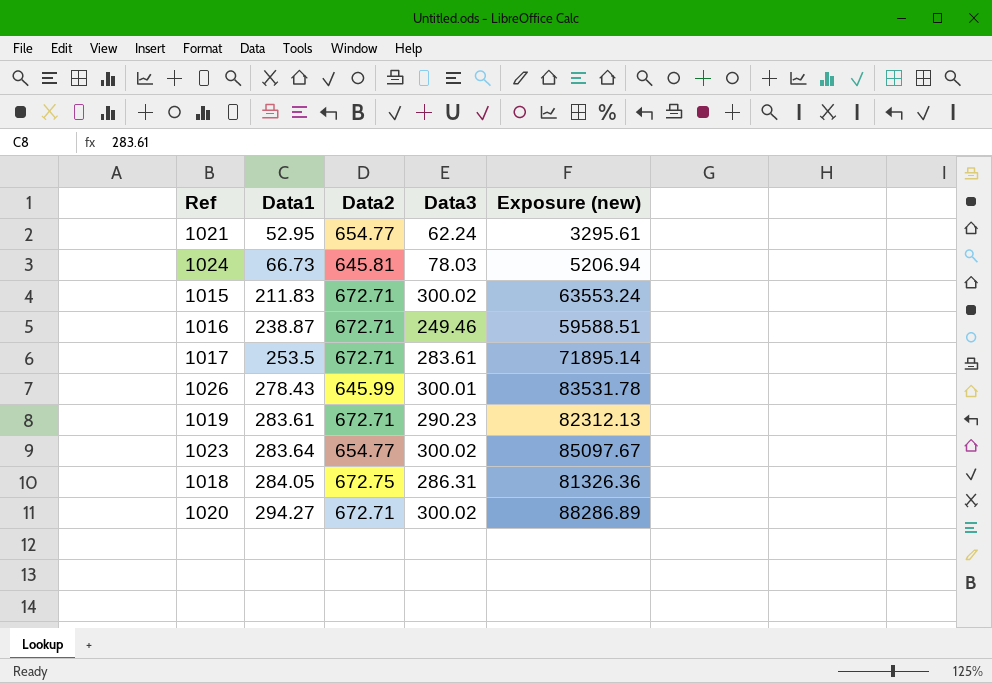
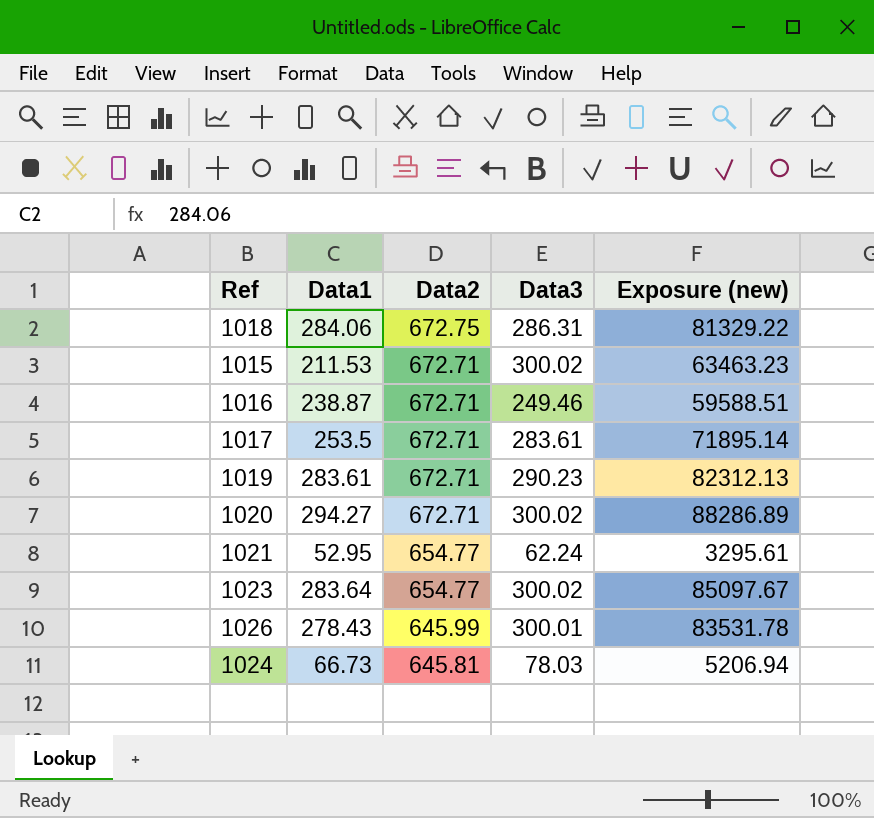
row order: Data1 ascending -> Data2 descending
1018 | Data1: 284.05 -> 284.06
1018 | Exposure (new): 81326.36 -> 81329.22
1015 | Data1: 211.83 -> 211.53
1015 | Exposure (new): 63553.24 -> 63463.23

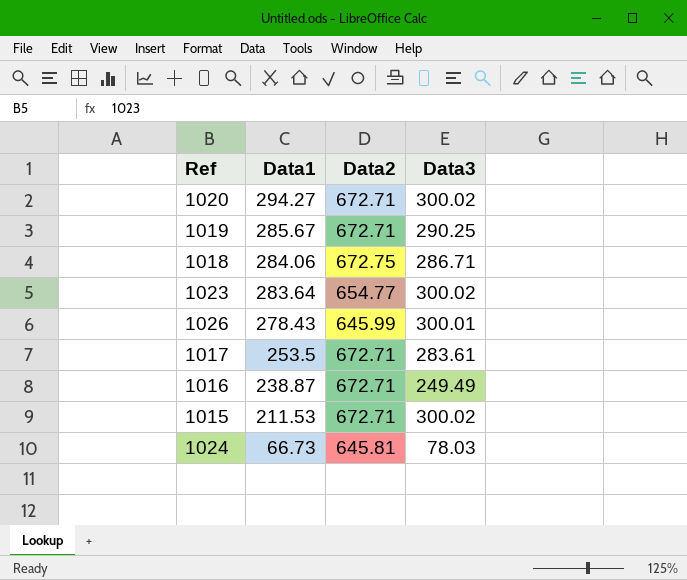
row order: Data2 descending -> Data1 descending
column Exposure (new) | formula: [Data1] * [Data3] -> none
row 1021: 52.95 | 654.77 | 62.24 | 3295.61 -> none
1019 | Data1: 283.61 -> 285.67
1019 | Data3: 290.23 -> 290.25
1018 | Data3: 286.31 -> 286.71
1016 | Data3: 249.46 -> 249.49

